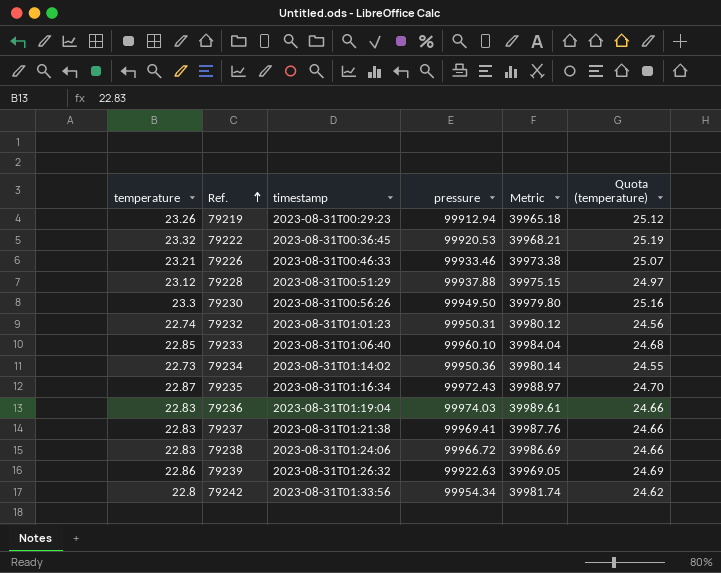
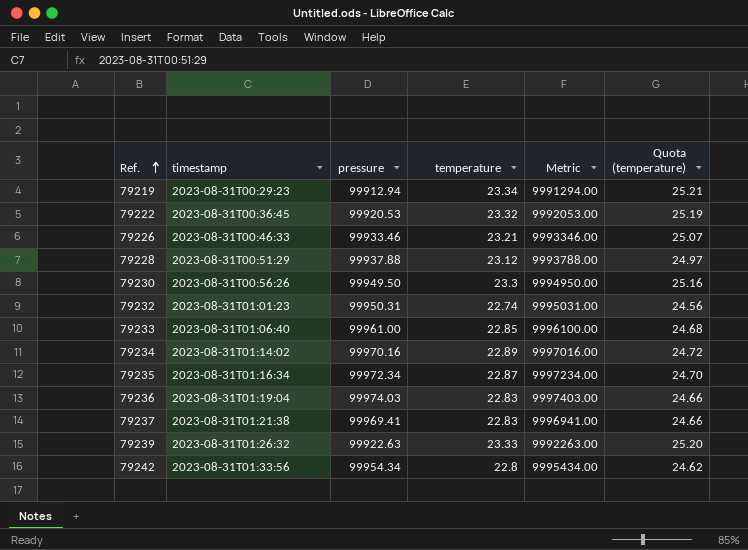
column temperature | position: 1 -> 4
column Metric | formula: [pressure] * 0.4 -> [pressure] * 100
row 79238: 22.83 | 2023-08-31T01:24:06 | 99966.72 | 39986.69 | 24.66 -> none
79219 | temperature: 23.26 -> 23.34
79219 | Quota (temperature): 25.12 -> 25.21
79233 | pressure: 99960.10 -> 99961.00
79234 | pressure: 99950.36 -> 99970.16
79234 | temperature: 22.73 -> 22.89
79234 | Quota (temperature): 24.55 -> 24.72
79235 | pressure: 99972.43 -> 99972.34
79239 | temperature: 22.86 -> 23.33
79239 | Quota (temperature): 24.69 -> 25.20

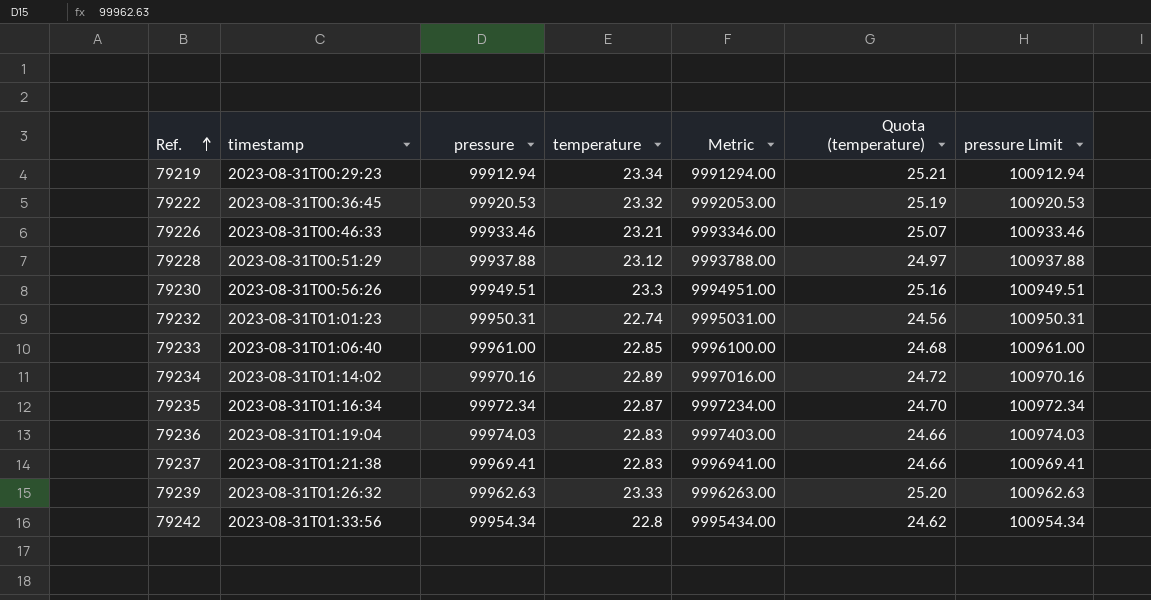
column pressure Limit | formula: none -> [pressure] + 1000
79230 | pressure: 99949.50 -> 99949.51
79230 | Metric: 9994950.00 -> 9994951.00
79239 | pressure: 99922.63 -> 99962.63
79239 | Metric: 9992263.00 -> 9996263.00

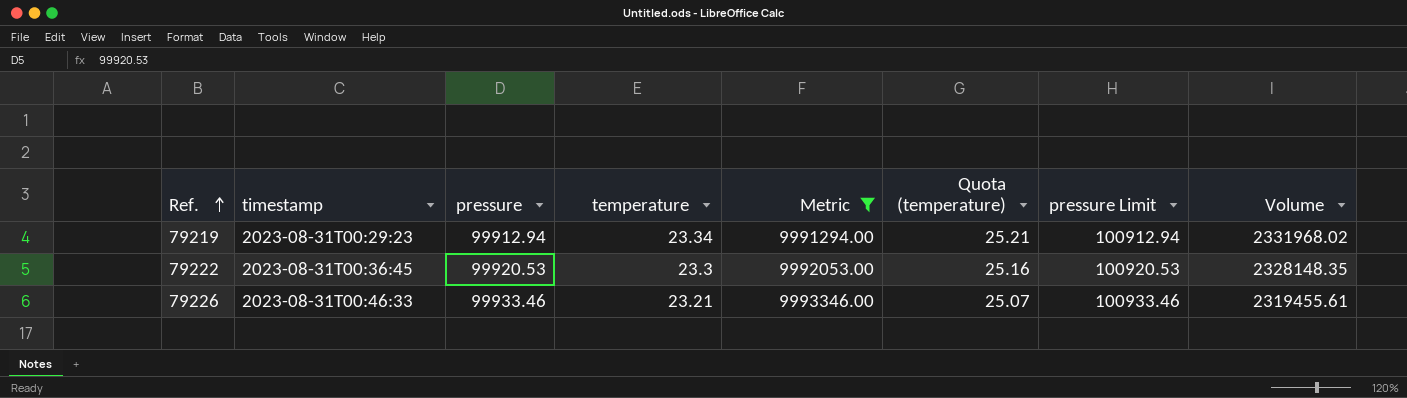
filter: none -> Metric <= 9993346.00
column Volume | formula: none -> [pressure] * [temperature]
79222 | temperature: 23.32 -> 23.3
79222 | Quota (temperature): 25.19 -> 25.16

